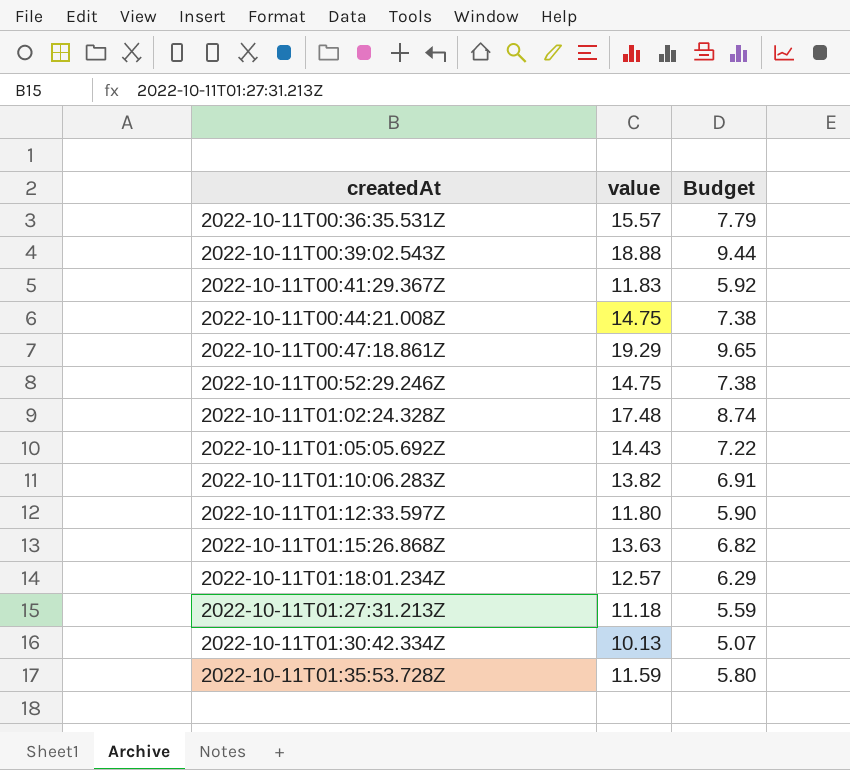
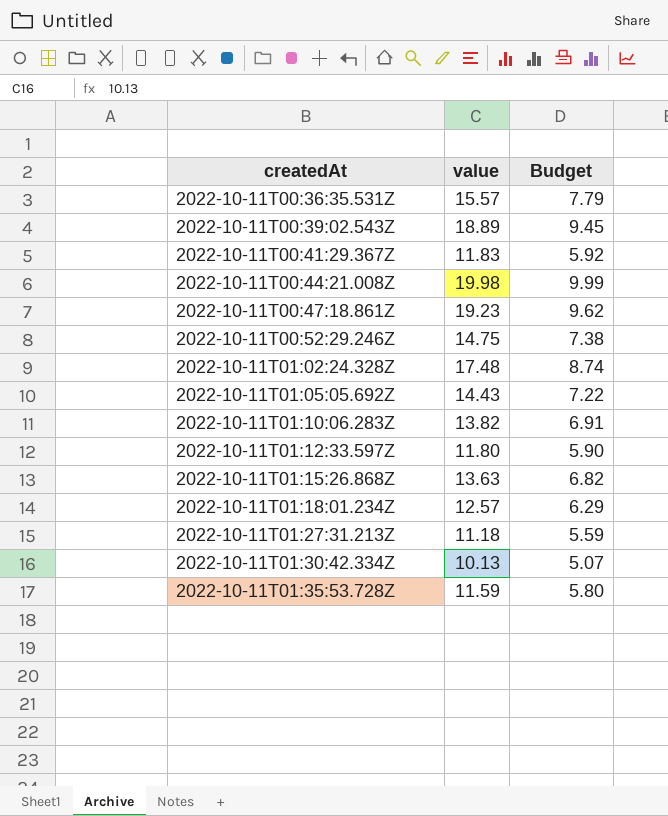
2022-10-11T00:39:02.543Z | value: 18.88 -> 18.89
2022-10-11T00:39:02.543Z | Budget: 9.44 -> 9.45
2022-10-11T00:44:21.008Z | value: 14.75 -> 19.98
2022-10-11T00:44:21.008Z | Budget: 7.38 -> 9.99
2022-10-11T00:47:18.861Z | value: 19.29 -> 19.23
2022-10-11T00:47:18.861Z | Budget: 9.65 -> 9.62

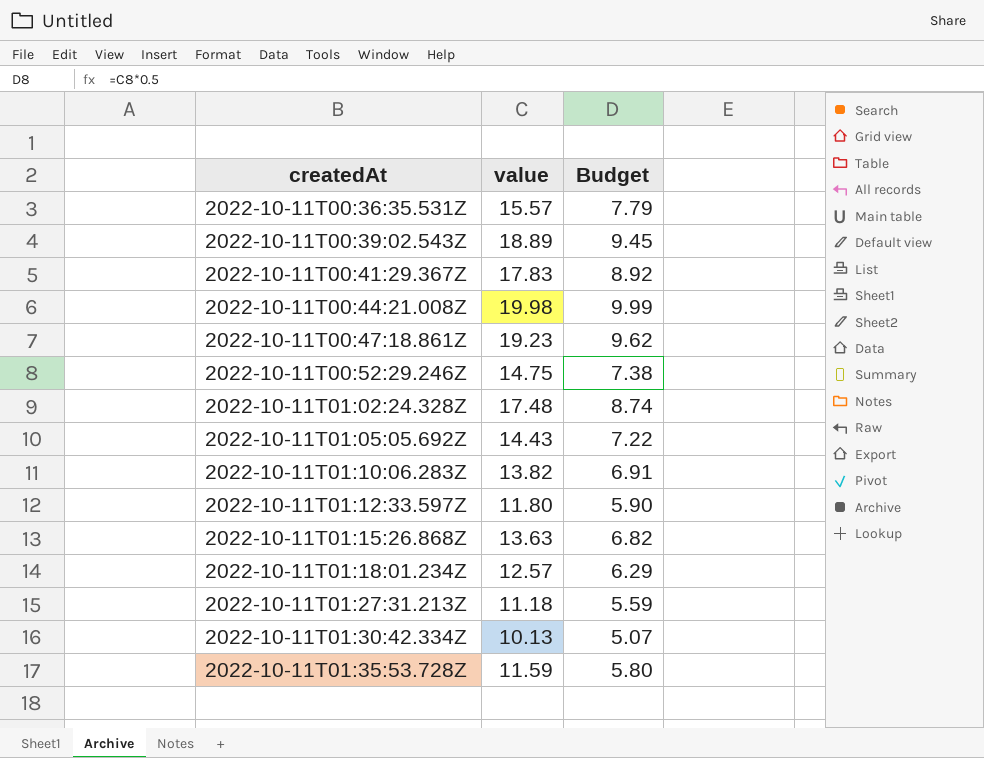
2022-10-11T00:41:29.367Z | value: 11.83 -> 17.83
2022-10-11T00:41:29.367Z | Budget: 5.92 -> 8.92

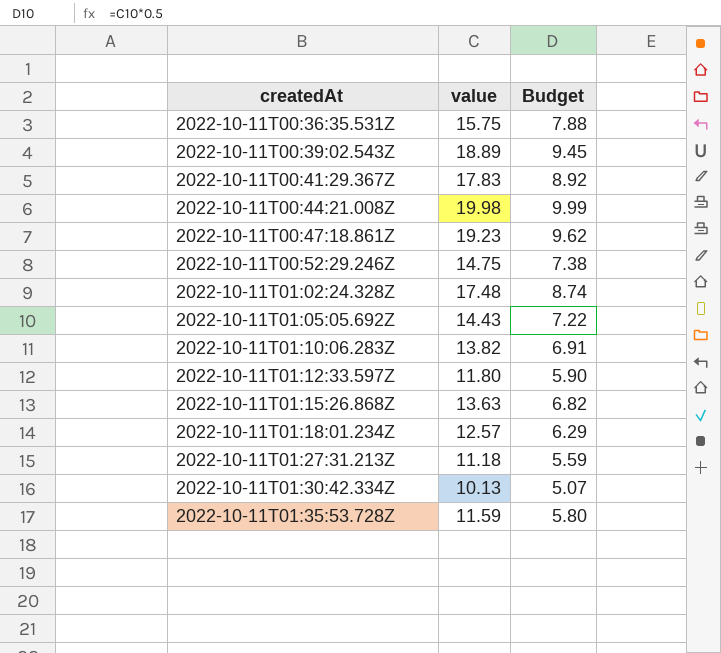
2022-10-11T00:36:35.531Z | value: 15.57 -> 15.75
2022-10-11T00:36:35.531Z | Budget: 7.79 -> 7.88

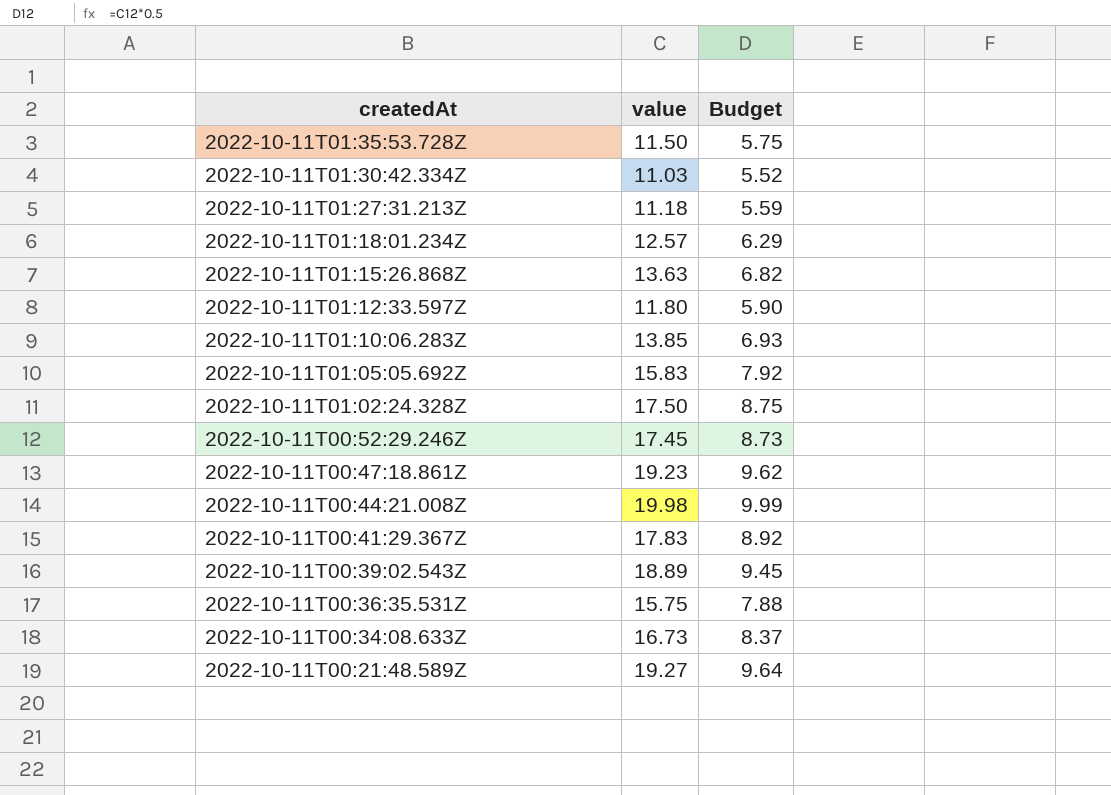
row order: createdAt ascending -> createdAt descending
2022-10-11T01:35:53.728Z | value: 11.59 -> 11.50
2022-10-11T01:35:53.728Z | Budget: 5.80 -> 5.75
2022-10-11T01:30:42.334Z | value: 10.13 -> 11.03
2022-10-11T01:30:42.334Z | Budget: 5.07 -> 5.52
2022-10-11T01:10:06.283Z | value: 13.82 -> 13.85
2022-10-11T01:10:06.283Z | Budget: 6.91 -> 6.93
2022-10-11T01:05:05.692Z | value: 14.43 -> 15.83
2022-10-11T01:05:05.692Z | Budget: 7.22 -> 7.92
2022-10-11T01:02:24.328Z | value: 17.48 -> 17.50
2022-10-11T01:02:24.328Z | Budget: 8.74 -> 8.75
2022-10-11T00:52:29.246Z | value: 14.75 -> 17.45
2022-10-11T00:52:29.246Z | Budget: 7.38 -> 8.73
row 2022-10-11T00:34:08.633Z: none -> 16.73 | 8.37
row 2022-10-11T00:21:48.589Z: none -> 19.27 | 9.64

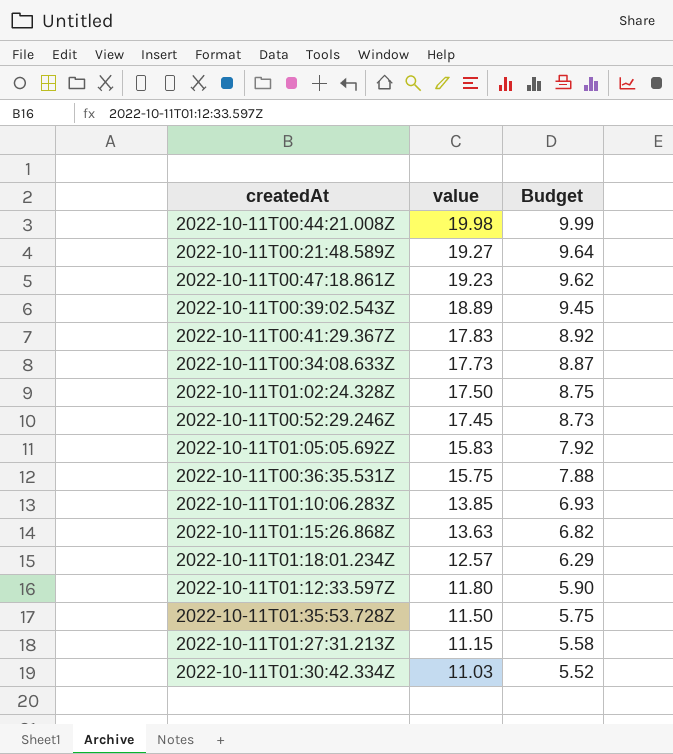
row order: createdAt descending -> value descending
2022-10-11T00:34:08.633Z | value: 16.73 -> 17.73
2022-10-11T00:34:08.633Z | Budget: 8.37 -> 8.87
2022-10-11T01:27:31.213Z | value: 11.18 -> 11.15
2022-10-11T01:27:31.213Z | Budget: 5.59 -> 5.58

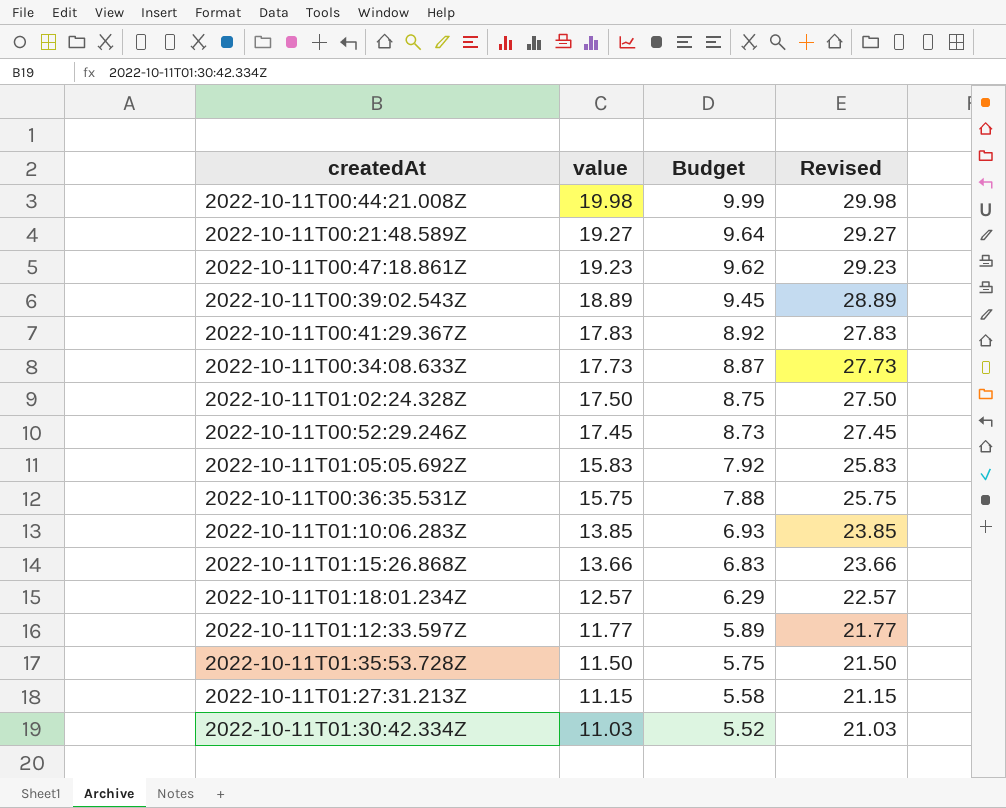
column Revised | formula: none -> [value] + 10
2022-10-11T01:15:26.868Z | value: 13.63 -> 13.66
2022-10-11T01:15:26.868Z | Budget: 6.82 -> 6.83
2022-10-11T01:12:33.597Z | value: 11.80 -> 11.77
2022-10-11T01:12:33.597Z | Budget: 5.90 -> 5.89

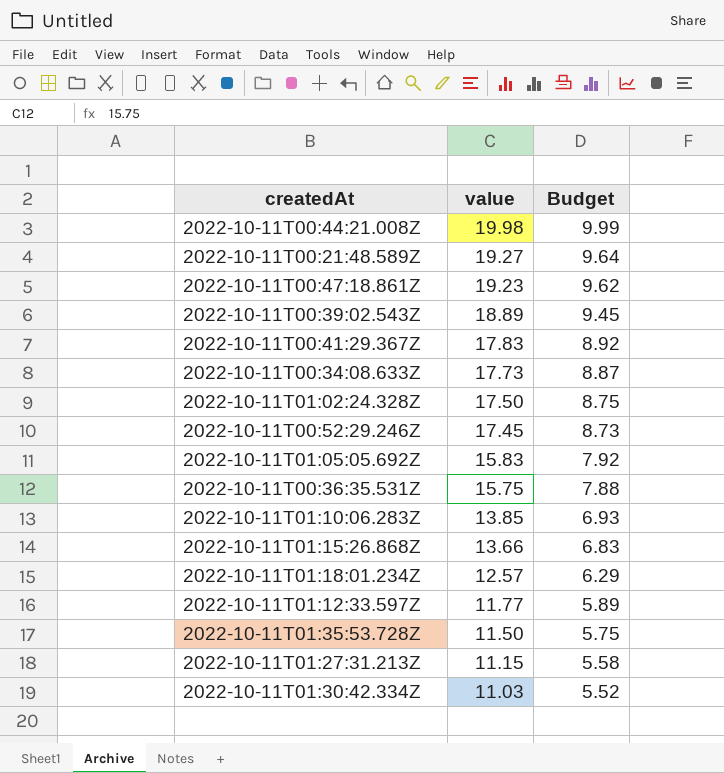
column Revised | formula: [value] + 10 -> none

